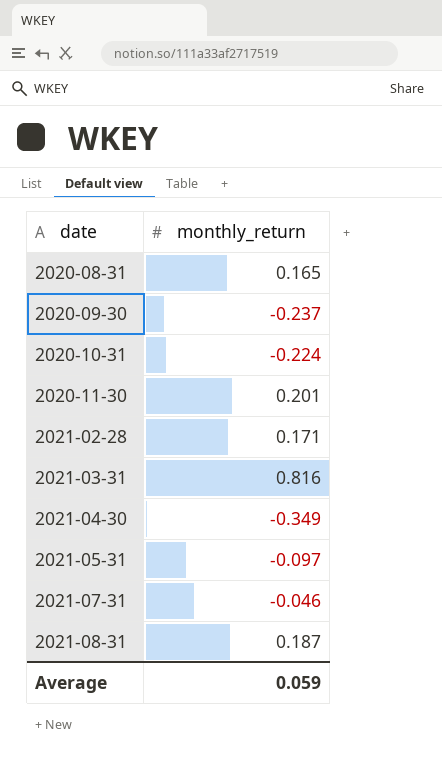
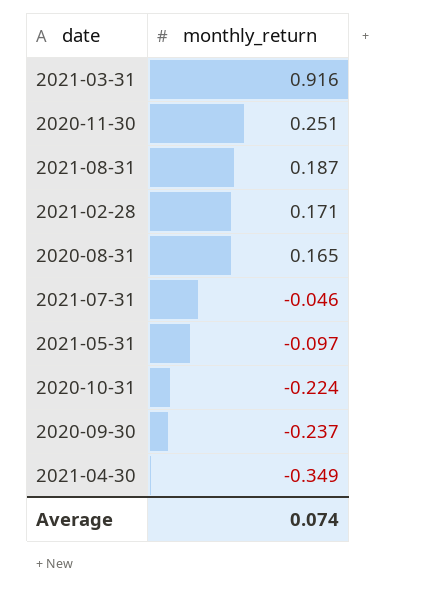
row order: date ascending -> monthly_return descending
2021-03-31 | monthly_return: 0.816 -> 0.916
2020-11-30 | monthly_return: 0.201 -> 0.251
Average | monthly_return: 0.059 -> 0.074

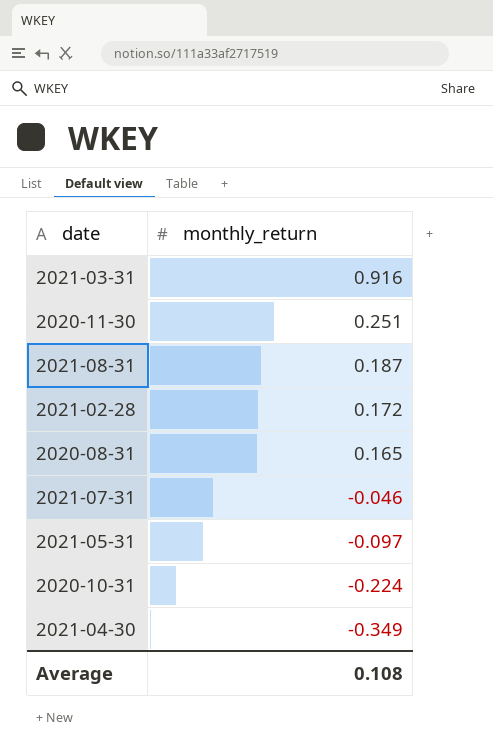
row 2020-09-30: -0.237 -> none
2021-02-28 | monthly_return: 0.171 -> 0.172
Average | monthly_return: 0.074 -> 0.108

